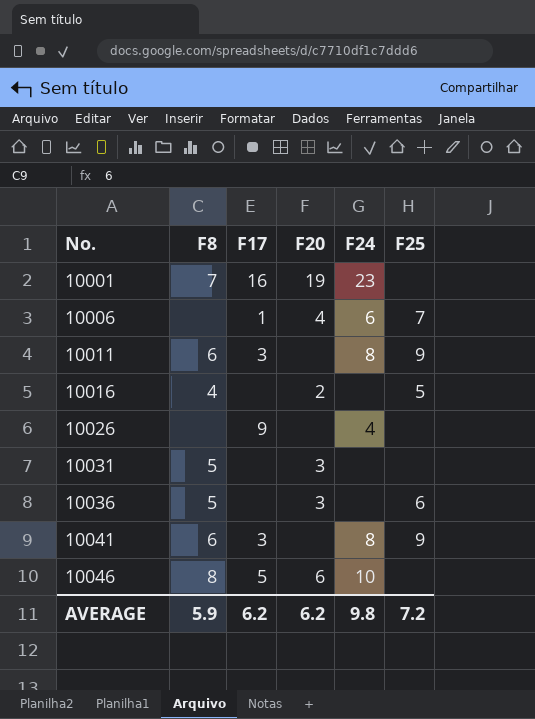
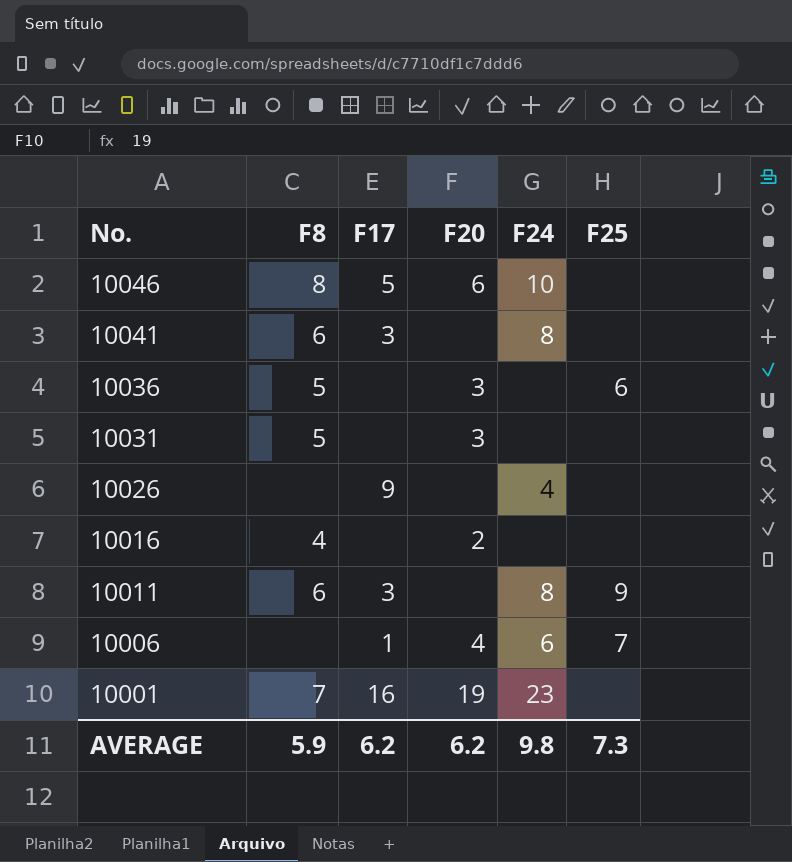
row order: No. ascending -> No. descending
10041 | F25: 9 -> none
10016 | F25: 5 -> none
AVERAGE | F25: 7.2 -> 7.3

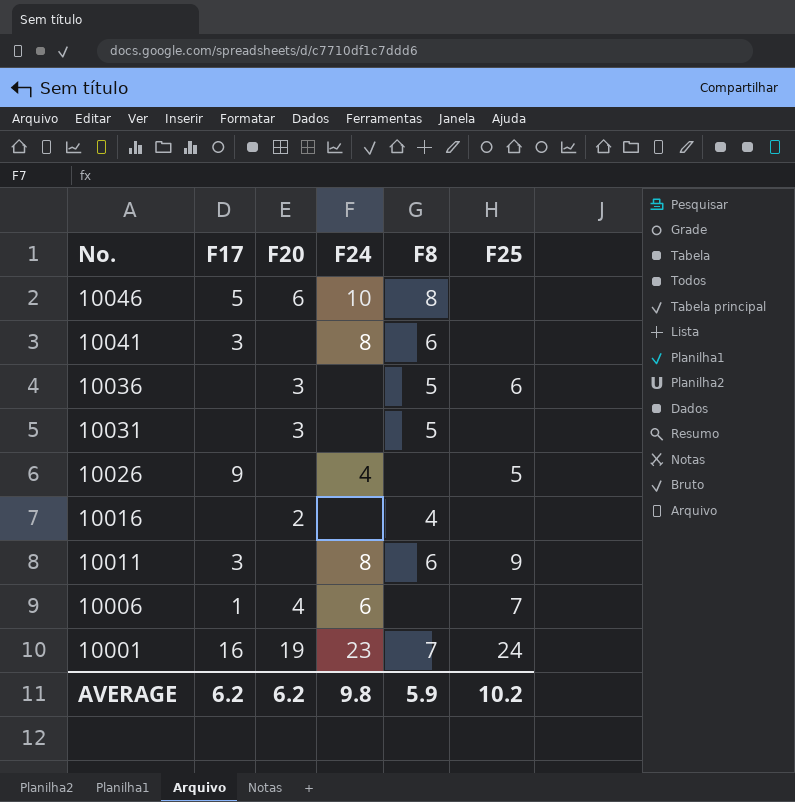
column F8 | position: 2 -> 5
10026 | F25: none -> 5
10001 | F25: none -> 24
AVERAGE | F25: 7.3 -> 10.2

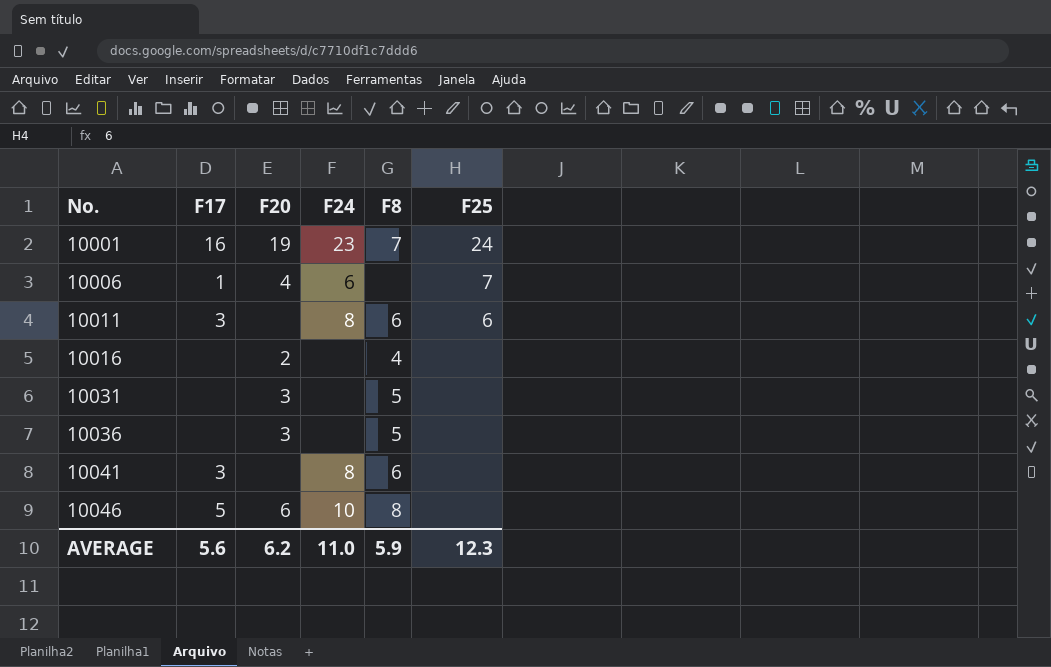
row order: No. descending -> No. ascending
row 10026: 9 | none | 4 | none | 5 -> none
10011 | F25: 9 -> 6
10036 | F25: 6 -> none
AVERAGE | F17: 6.2 -> 5.6
AVERAGE | F24: 9.8 -> 11.0
AVERAGE | F25: 10.2 -> 12.3

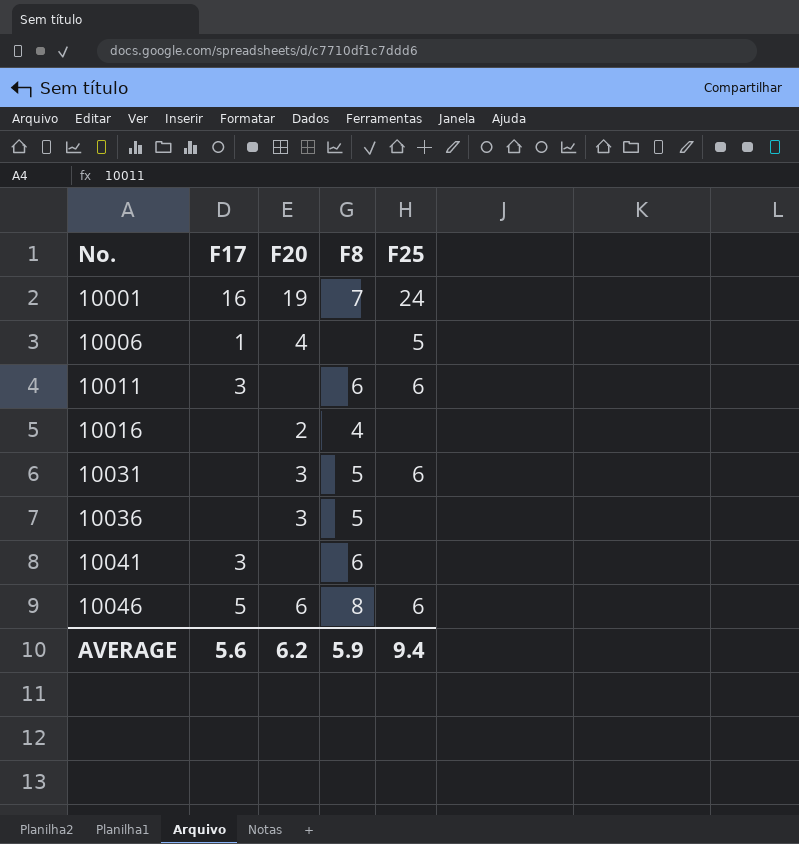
column F24 | position: 4 -> none
10006 | F25: 7 -> 5
10031 | F25: none -> 6
10046 | F25: none -> 6
AVERAGE | F25: 12.3 -> 9.4

